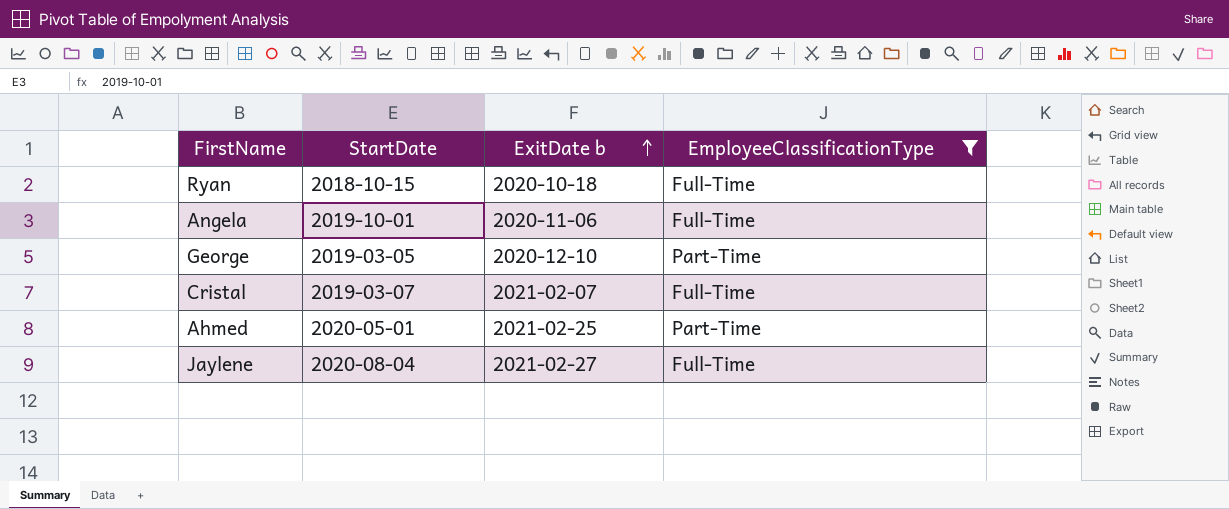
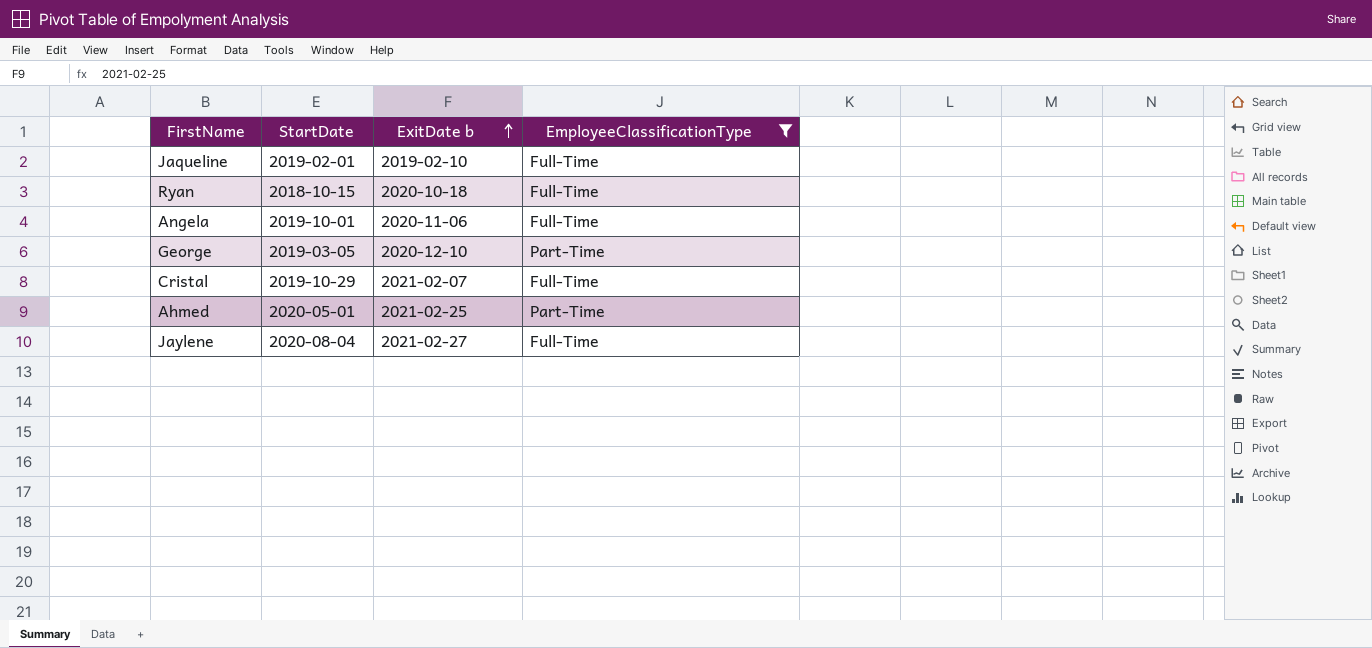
row Jaqueline: none -> 2019-02-01 | 2019-02-10 | Full-Time
Cristal | StartDate: 2019-03-07 -> 2019-10-29

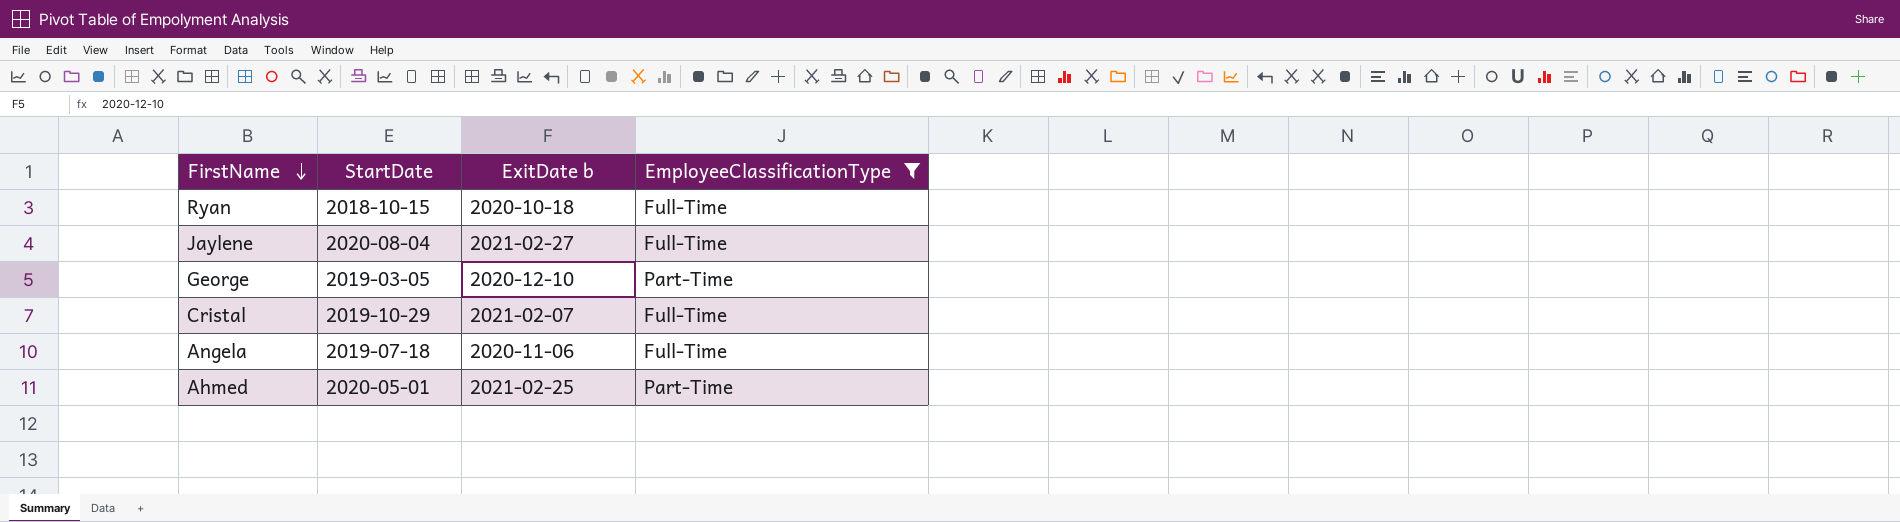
row order: ExitDate b ascending -> FirstName descending
row Jaqueline: 2019-02-01 | 2019-02-10 | Full-Time -> none
Angela | StartDate: 2019-10-01 -> 2019-07-18

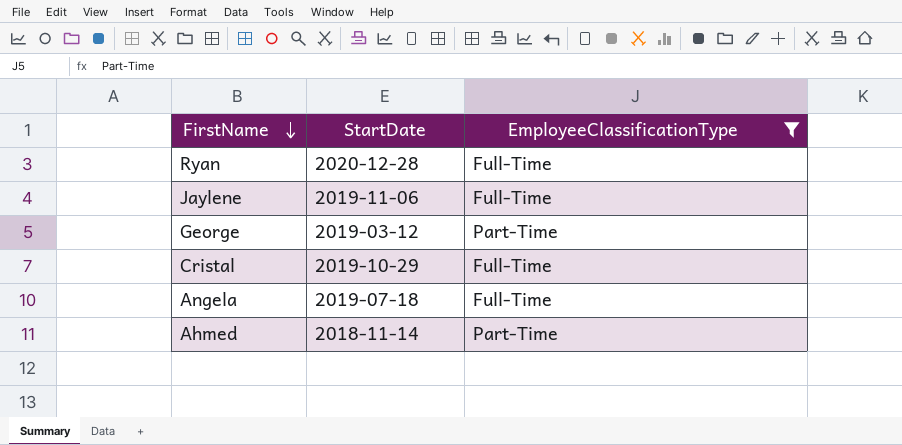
column ExitDate b | position: 3 -> none
Ryan | StartDate: 2018-10-15 -> 2020-12-28
Jaylene | StartDate: 2020-08-04 -> 2019-11-06
George | StartDate: 2019-03-05 -> 2019-03-12
Ahmed | StartDate: 2020-05-01 -> 2018-11-14

